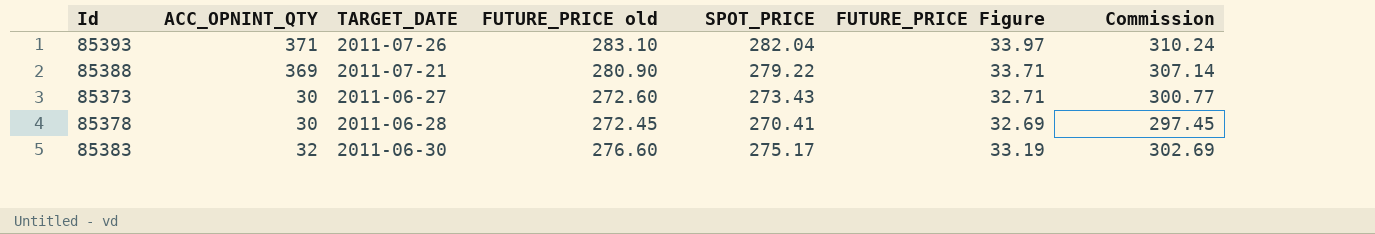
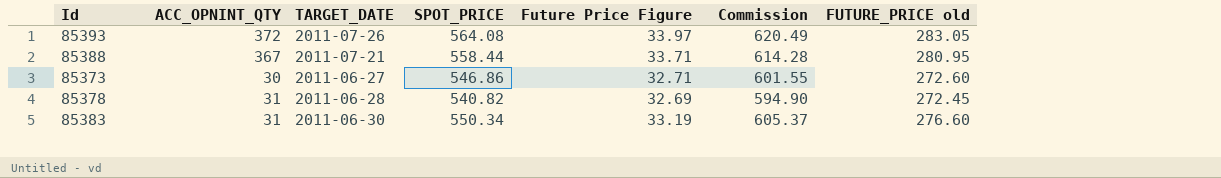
column name: FUTURE_PRICE Figure -> Future Price Figure
column FUTURE_PRICE old | position: 4 -> 7
85393 | ACC_OPNINT_QTY: 371 -> 372
85393 | SPOT_PRICE: 282.04 -> 564.08
85393 | Commission: 310.24 -> 620.49
85393 | FUTURE_PRICE old: 283.10 -> 283.05
85388 | ACC_OPNINT_QTY: 369 -> 367
85388 | SPOT_PRICE: 279.22 -> 558.44
85388 | Commission: 307.14 -> 614.28
85388 | FUTURE_PRICE old: 280.90 -> 280.95
85373 | SPOT_PRICE: 273.43 -> 546.86
85373 | Commission: 300.77 -> 601.55
85378 | ACC_OPNINT_QTY: 30 -> 31
85378 | SPOT_PRICE: 270.41 -> 540.82
85378 | Commission: 297.45 -> 594.90
85383 | ACC_OPNINT_QTY: 32 -> 31
85383 | SPOT_PRICE: 275.17 -> 550.34
85383 | Commission: 302.69 -> 605.37

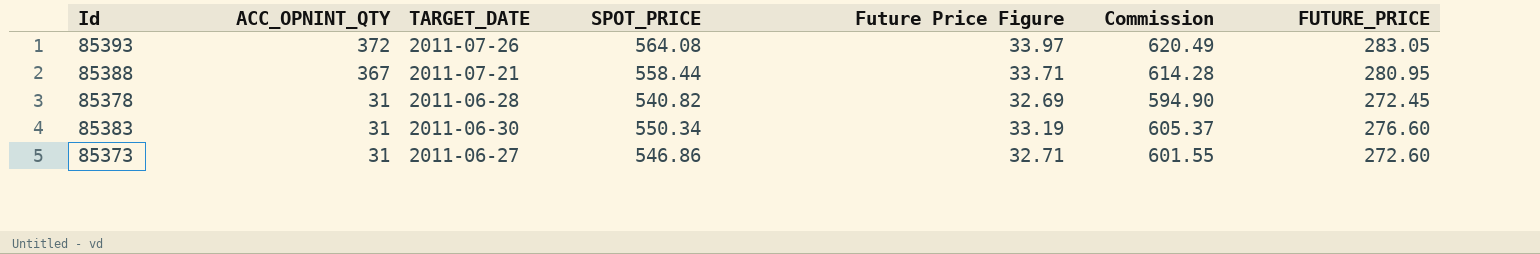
row order: none -> ACC_OPNINT_QTY descending
column name: FUTURE_PRICE old -> FUTURE_PRICE
85373 | ACC_OPNINT_QTY: 30 -> 31

